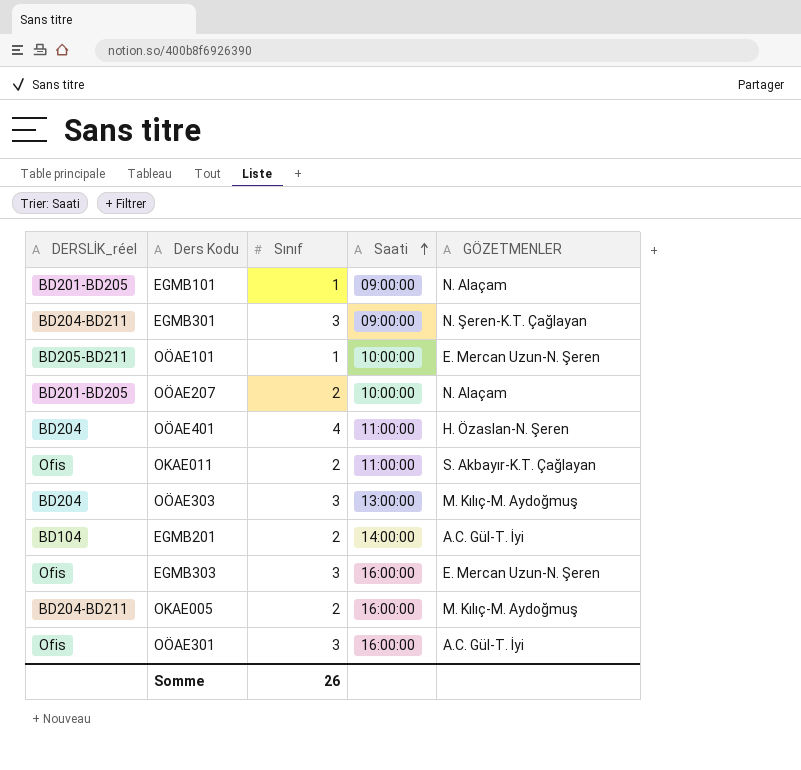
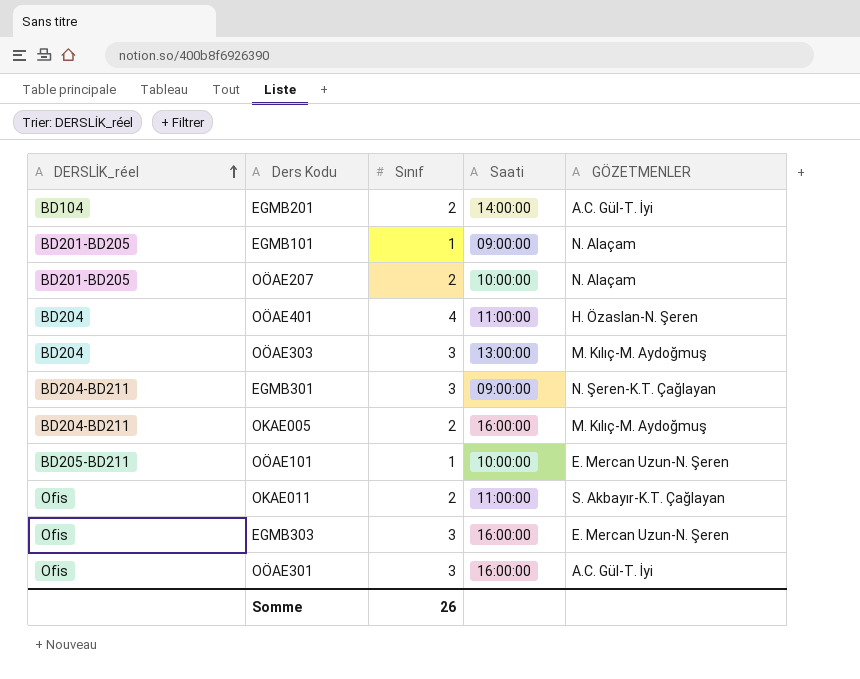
row order: Saati ascending -> DERSLİK_réel ascending

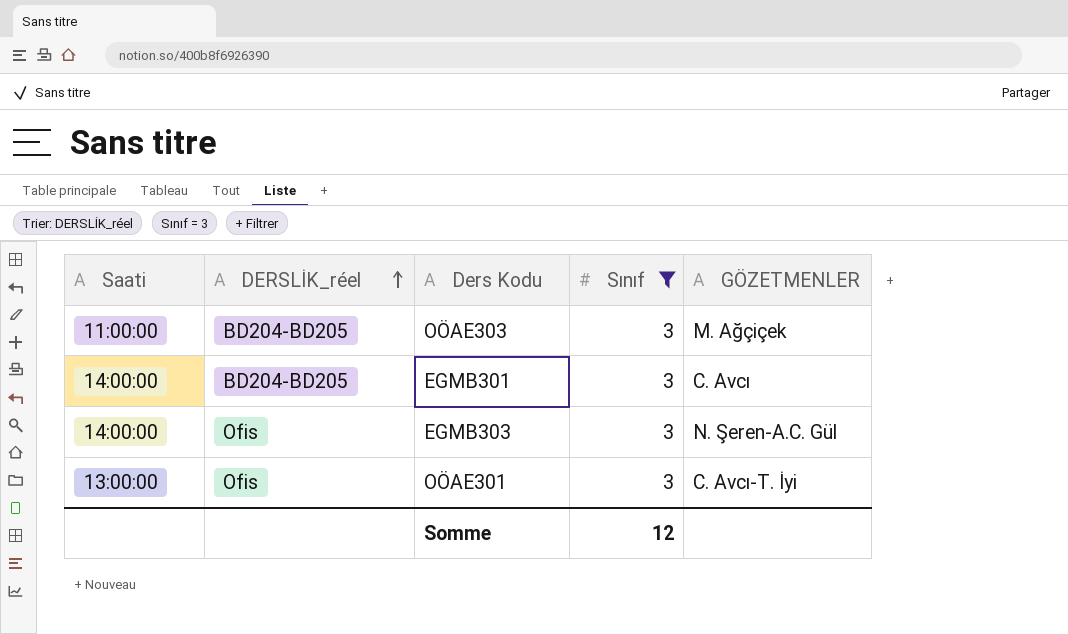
filter: none -> Sınıf = 3
column Saati | position: 4 -> 1
OÖAE303 | Saati: 13:00:00 -> 11:00:00
OÖAE303 | DERSLİK_réel: BD204 -> BD204-BD205
OÖAE303 | GÖZETMENLER: M. Kılıç-M. Aydoğmuş -> M. Ağçiçek
EGMB301 | Saati: 09:00:00 -> 14:00:00
EGMB301 | DERSLİK_réel: BD204-BD211 -> BD204-BD205
EGMB301 | GÖZETMENLER: N. Şeren-K.T. Çağlayan -> C. Avcı
EGMB303 | Saati: 16:00:00 -> 14:00:00
EGMB303 | GÖZETMENLER: E. Mercan Uzun-N. Şeren -> N. Şeren-A.C. Gül
OÖAE301 | Saati: 16:00:00 -> 13:00:00
OÖAE301 | GÖZETMENLER: A.C. Gül-T. İyi -> C. Avcı-T. İyi
Somme | Sınıf: 26 -> 12

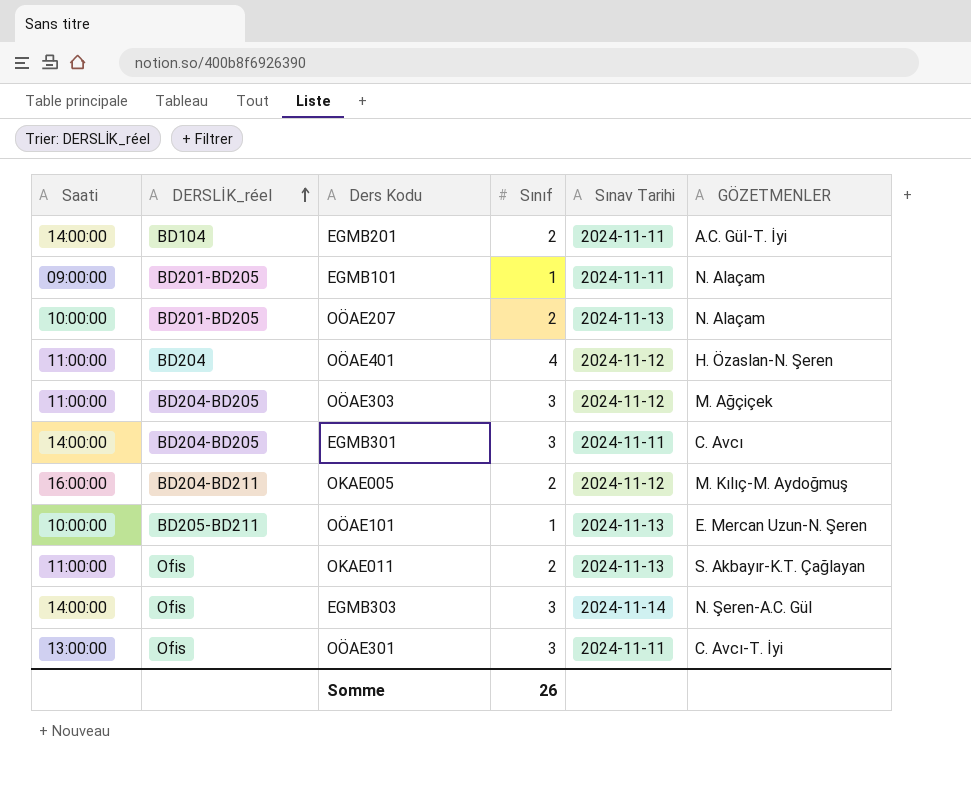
filter: Sınıf = 3 -> none
column Sınav Tarihi | position: none -> 5
Somme | Sınıf: 12 -> 26

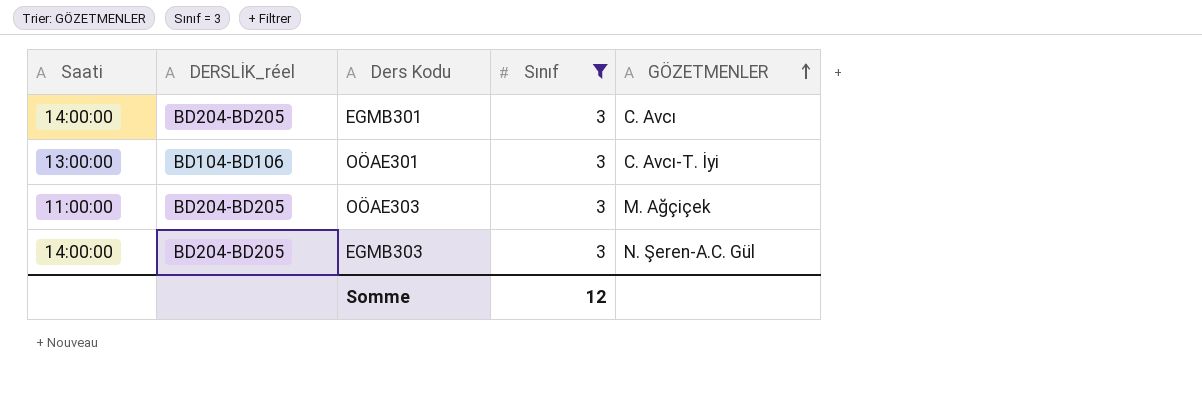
filter: none -> Sınıf = 3
row order: DERSLİK_réel ascending -> GÖZETMENLER ascending
column Sınav Tarihi | position: 5 -> none
OÖAE301 | DERSLİK_réel: Ofis -> BD104-BD106
EGMB303 | DERSLİK_réel: Ofis -> BD204-BD205
Somme | Sınıf: 26 -> 12

